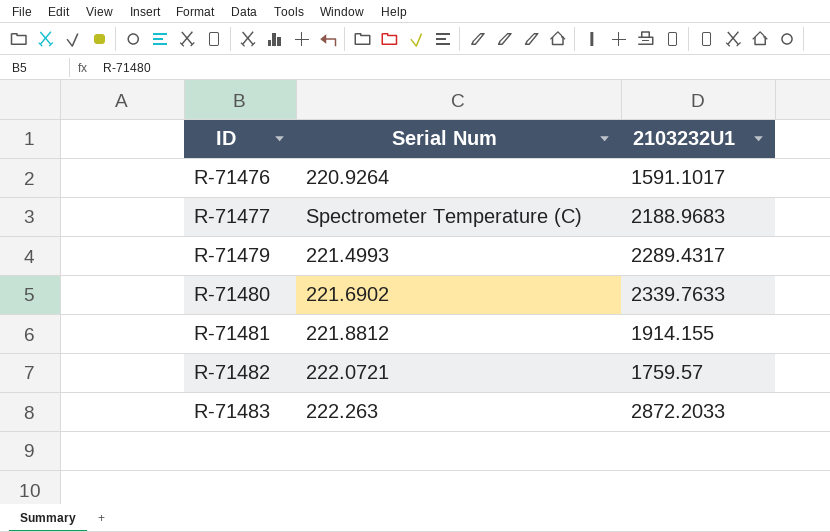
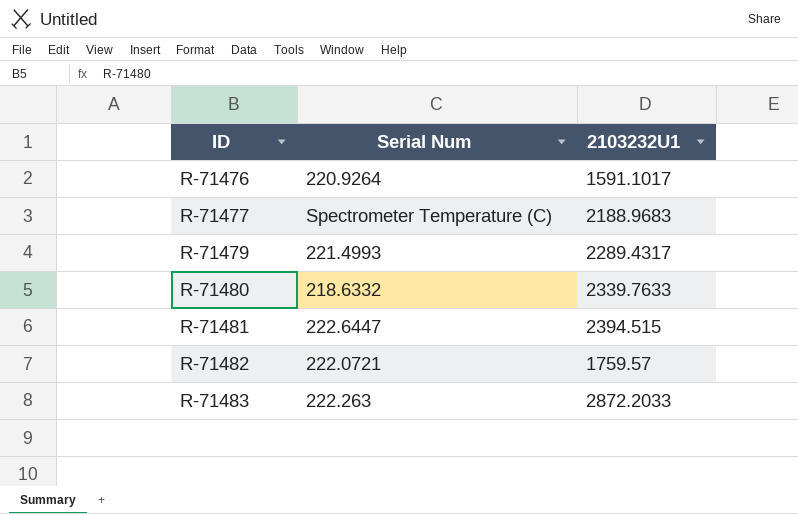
R-71480 | Serial Num: 221.6902 -> 218.6332
R-71481 | Serial Num: 221.8812 -> 222.6447
R-71481 | 2103232U1: 1914.155 -> 2394.515

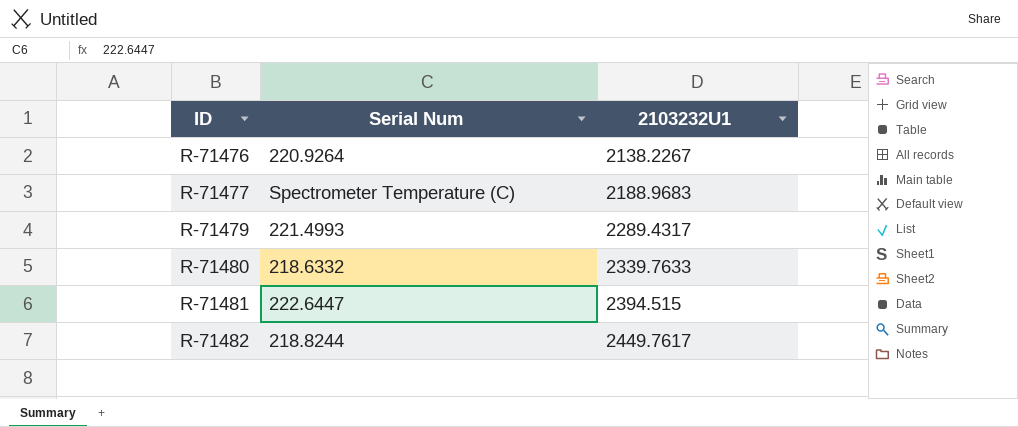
row R-71483: 222.263 | 2872.2033 -> none
R-71476 | 2103232U1: 1591.1017 -> 2138.2267
R-71482 | Serial Num: 222.0721 -> 218.8244
R-71482 | 2103232U1: 1759.57 -> 2449.7617

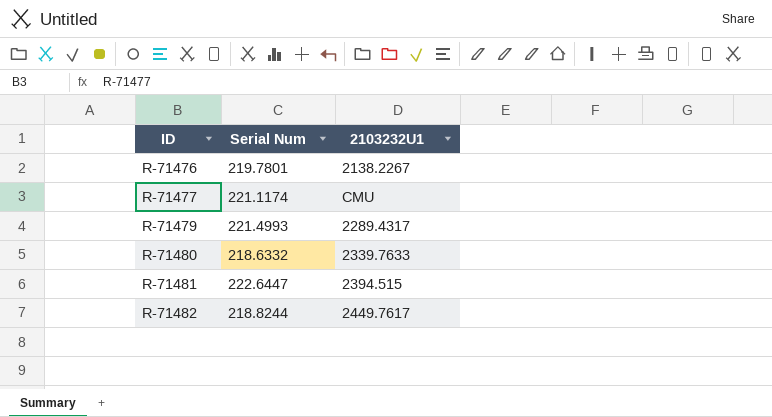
R-71476 | Serial Num: 220.9264 -> 219.7801
R-71477 | Serial Num: Spectrometer Temperature (C) -> 221.1174
R-71477 | 2103232U1: 2188.9683 -> CMU

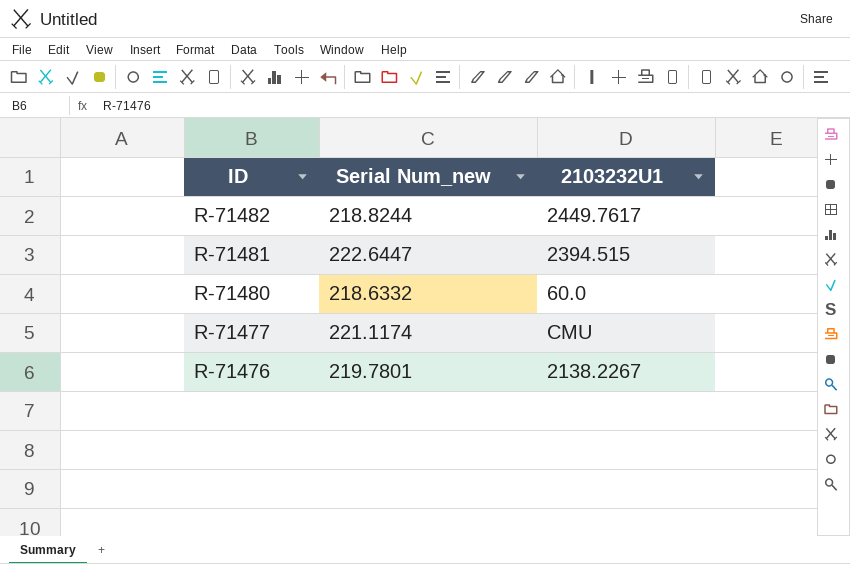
row order: ID ascending -> ID descending
column name: Serial Num -> Serial Num_new
row R-71479: 221.4993 | 2289.4317 -> none
R-71480 | 2103232U1: 2339.7633 -> 60.0

